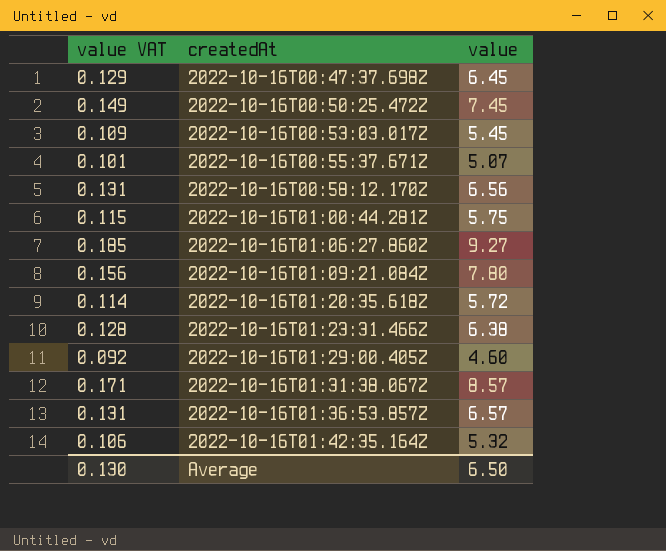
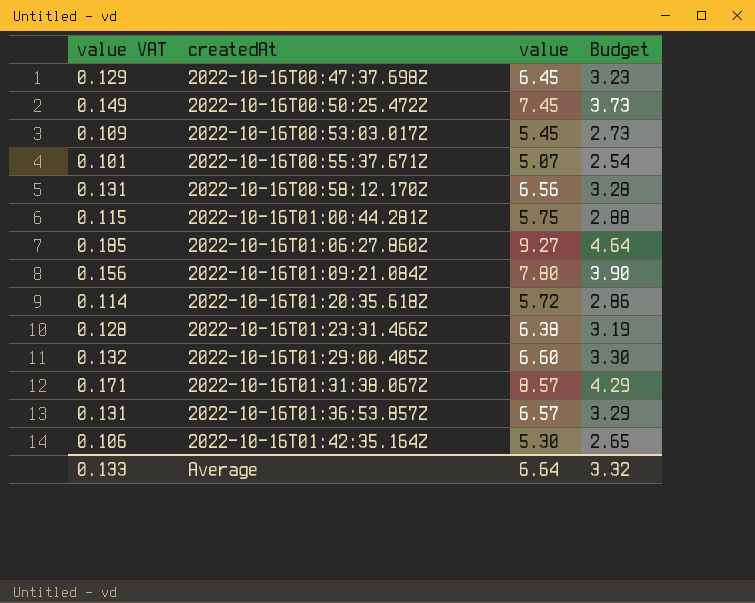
column Budget | formula: none -> [value] * 0.5
2022-10-16T01:29:00.405Z | value VAT: 0.092 -> 0.132
2022-10-16T01:29:00.405Z | value: 4.60 -> 6.60
2022-10-16T01:42:35.164Z | value: 5.32 -> 5.30
Average | value VAT: 0.130 -> 0.133
Average | value: 6.50 -> 6.64

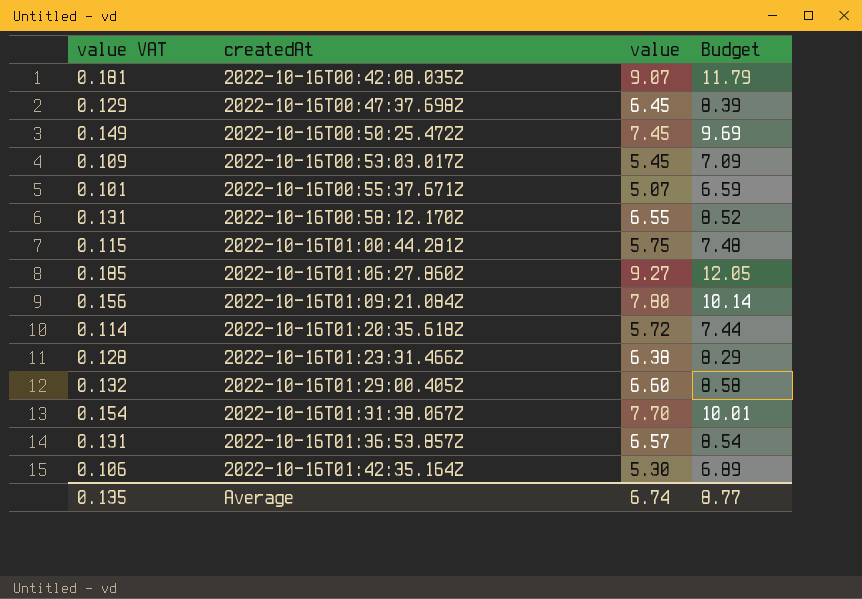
column Budget | formula: [value] * 0.5 -> [value] * 1.3
row 2022-10-16T00:42:08.035Z: none -> 0.181 | 9.07 | 11.79
2022-10-16T00:58:12.170Z | value: 6.56 -> 6.55
2022-10-16T01:31:38.067Z | value VAT: 0.171 -> 0.154
2022-10-16T01:31:38.067Z | value: 8.57 -> 7.70
Average | value VAT: 0.133 -> 0.135
Average | value: 6.64 -> 6.74
Average | Budget: 3.32 -> 8.77

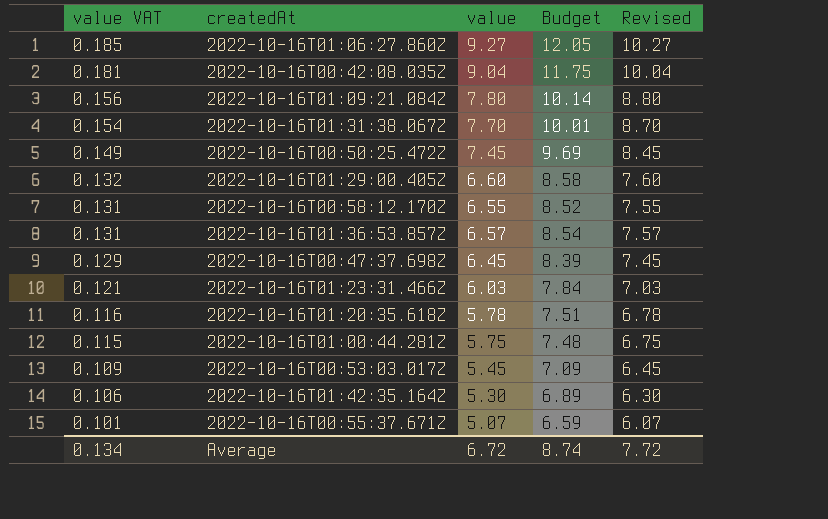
row order: createdAt ascending -> value VAT descending
column Revised | formula: none -> [value] + 1
2022-10-16T00:42:08.035Z | value: 9.07 -> 9.04
2022-10-16T00:42:08.035Z | Budget: 11.79 -> 11.75
2022-10-16T01:23:31.466Z | value VAT: 0.128 -> 0.121
2022-10-16T01:23:31.466Z | value: 6.38 -> 6.03
2022-10-16T01:23:31.466Z | Budget: 8.29 -> 7.84
2022-10-16T01:20:35.618Z | value VAT: 0.114 -> 0.116
2022-10-16T01:20:35.618Z | value: 5.72 -> 5.78
2022-10-16T01:20:35.618Z | Budget: 7.44 -> 7.51
Average | value VAT: 0.135 -> 0.134
Average | value: 6.74 -> 6.72
Average | Budget: 8.77 -> 8.74

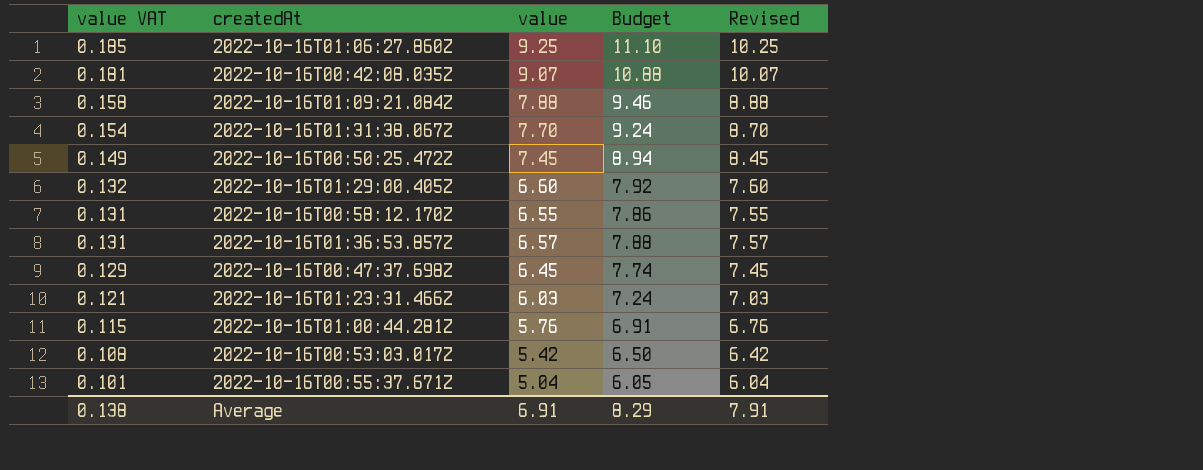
column Budget | formula: [value] * 1.3 -> [value] * 1.2
row 2022-10-16T01:20:35.618Z: 0.116 | 5.78 | 7.51 | 6.78 -> none
row 2022-10-16T01:42:35.164Z: 0.106 | 5.30 | 6.89 | 6.30 -> none
2022-10-16T01:06:27.860Z | value: 9.27 -> 9.25
2022-10-16T01:06:27.860Z | Revised: 10.27 -> 10.25
2022-10-16T00:42:08.035Z | value: 9.04 -> 9.07
2022-10-16T00:42:08.035Z | Revised: 10.04 -> 10.07
2022-10-16T01:09:21.084Z | value VAT: 0.156 -> 0.158
2022-10-16T01:09:21.084Z | value: 7.80 -> 7.88
2022-10-16T01:09:21.084Z | Revised: 8.80 -> 8.88
2022-10-16T01:00:44.281Z | value: 5.75 -> 5.76
2022-10-16T01:00:44.281Z | Revised: 6.75 -> 6.76
2022-10-16T00:53:03.017Z | value VAT: 0.109 -> 0.108
2022-10-16T00:53:03.017Z | value: 5.45 -> 5.42
2022-10-16T00:53:03.017Z | Revised: 6.45 -> 6.42
2022-10-16T00:55:37.671Z | value: 5.07 -> 5.04
2022-10-16T00:55:37.671Z | Revised: 6.07 -> 6.04
Average | value VAT: 0.134 -> 0.138
Average | value: 6.72 -> 6.91
Average | Budget: 8.74 -> 8.29
Average | Revised: 7.72 -> 7.91

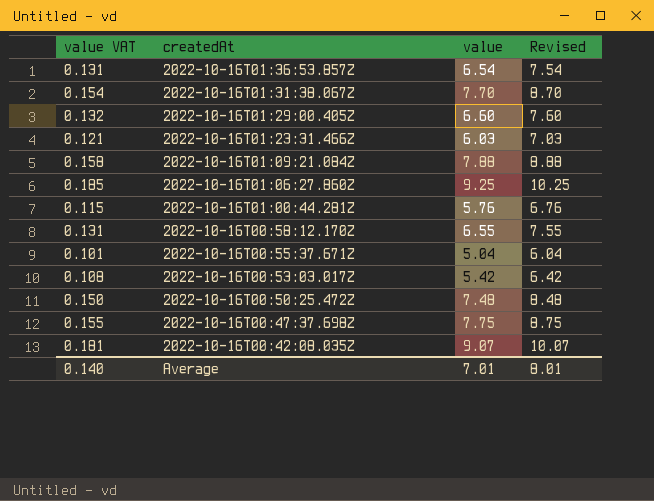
row order: value VAT descending -> createdAt descending
column Budget | formula: [value] * 1.2 -> none
2022-10-16T01:36:53.857Z | value: 6.57 -> 6.54
2022-10-16T01:36:53.857Z | Revised: 7.57 -> 7.54
2022-10-16T00:50:25.472Z | value VAT: 0.149 -> 0.150
2022-10-16T00:50:25.472Z | value: 7.45 -> 7.48
2022-10-16T00:50:25.472Z | Revised: 8.45 -> 8.48
2022-10-16T00:47:37.698Z | value VAT: 0.129 -> 0.155
2022-10-16T00:47:37.698Z | value: 6.45 -> 7.75
2022-10-16T00:47:37.698Z | Revised: 7.45 -> 8.75
Average | value VAT: 0.138 -> 0.140
Average | value: 6.91 -> 7.01
Average | Revised: 7.91 -> 8.01

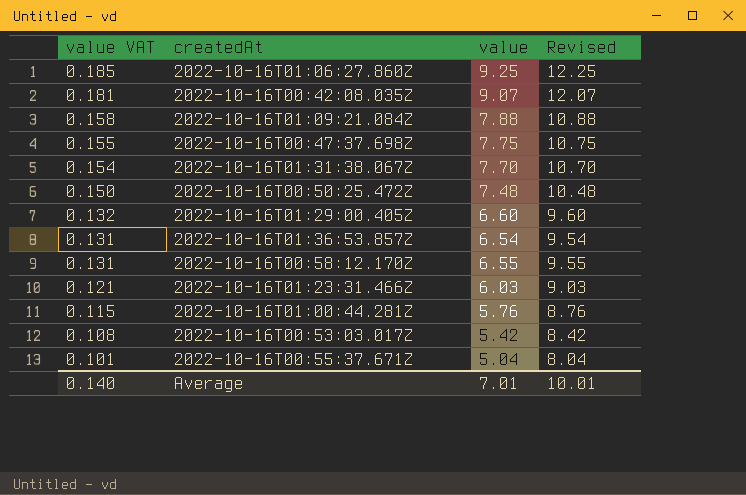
row order: createdAt descending -> value VAT descending
column Revised | formula: [value] + 1 -> [value] + 3
Average | Revised: 8.01 -> 10.01

